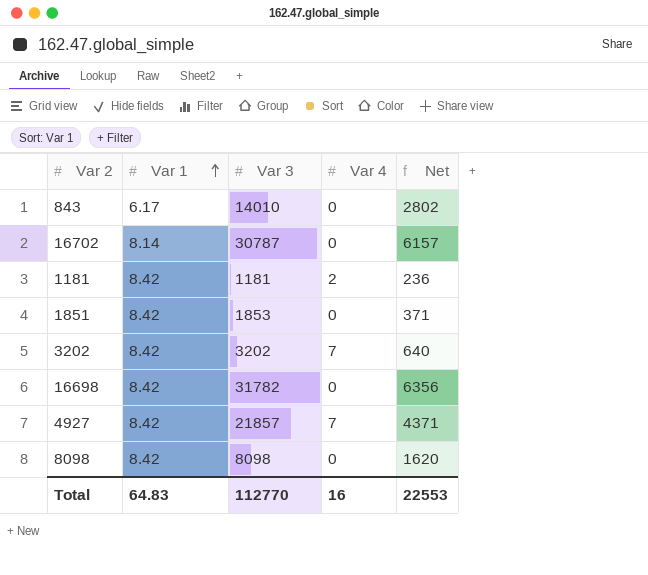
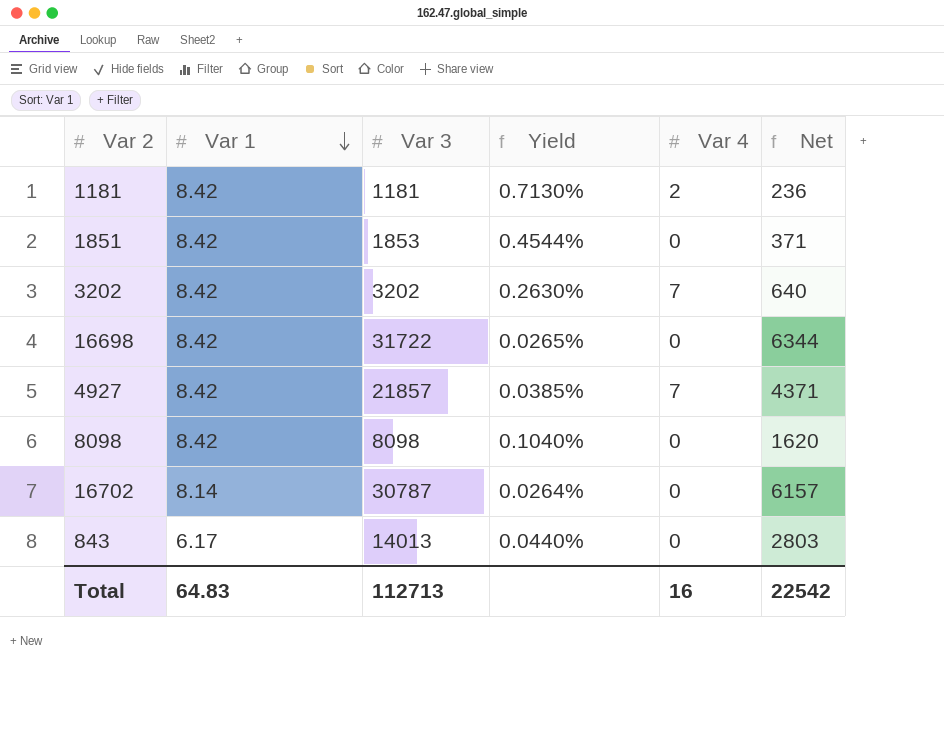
row order: Var 1 ascending -> Var 1 descending
column Yield | formula: none -> [Var 1] / [Var 3]
16698 | Var 3: 31782 -> 31722
16698 | Net: 6356 -> 6344
843 | Var 3: 14010 -> 14013
843 | Net: 2802 -> 2803
Total | Var 3: 112770 -> 112713
Total | Net: 22553 -> 22542

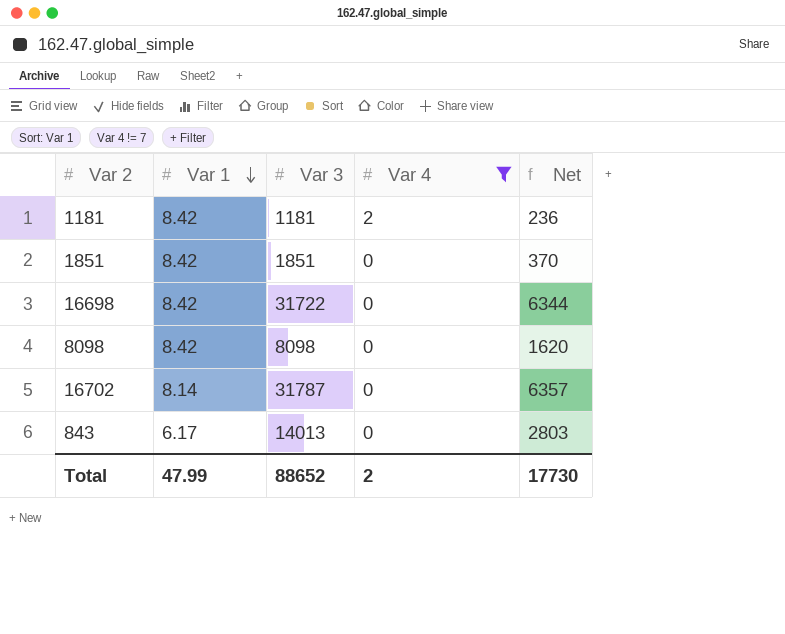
filter: none -> Var 4 != 7
column Yield | formula: [Var 1] / [Var 3] -> none
1851 | Var 3: 1853 -> 1851
1851 | Net: 371 -> 370
16702 | Var 3: 30787 -> 31787
16702 | Net: 6157 -> 6357
Total | Var 1: 64.83 -> 47.99
Total | Var 3: 112713 -> 88652
Total | Var 4: 16 -> 2
Total | Net: 22542 -> 17730

